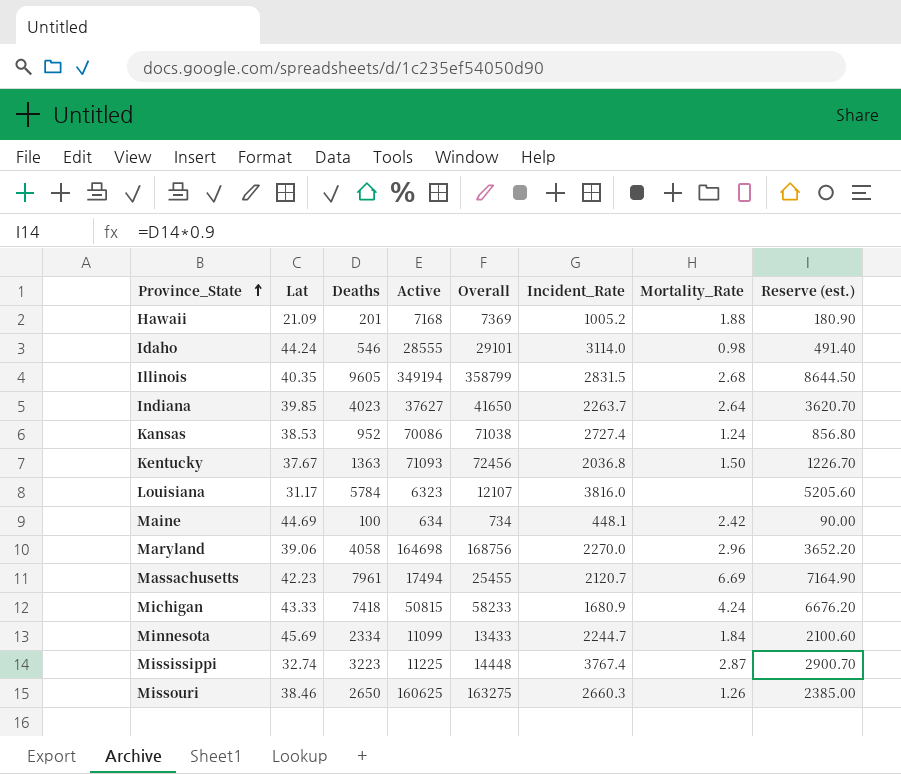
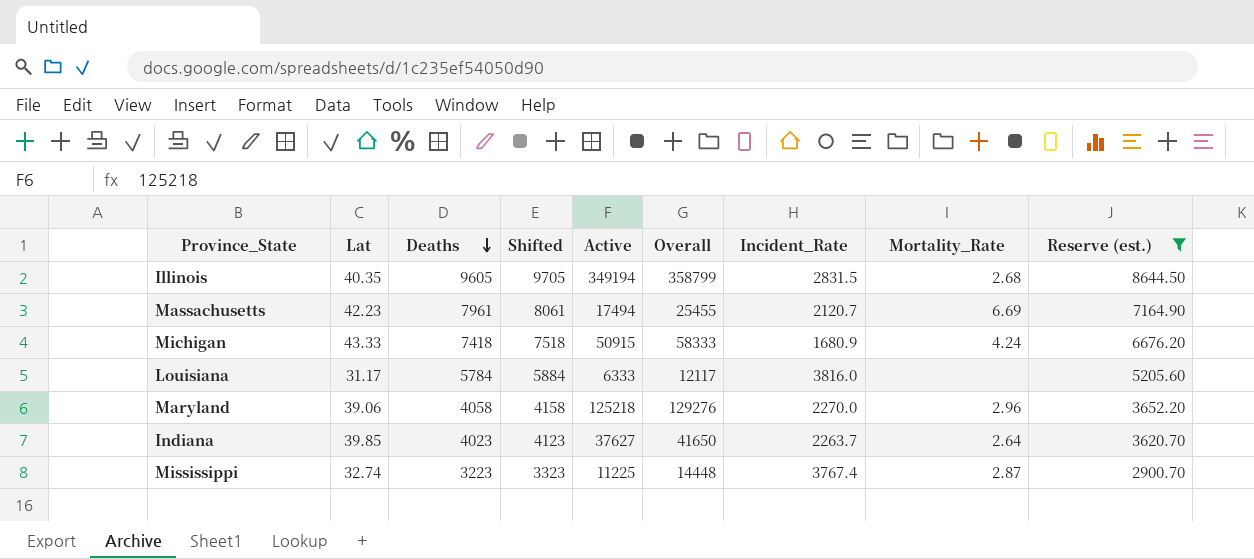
filter: none -> Reserve (est.) >= 2900.70
row order: Province_State ascending -> Deaths descending
column Shifted | formula: none -> [Deaths] + 100
Michigan | Active: 50815 -> 50915
Michigan | Overall: 58233 -> 58333
Louisiana | Active: 6323 -> 6333
Louisiana | Overall: 12107 -> 12117
Maryland | Active: 164698 -> 125218
Maryland | Overall: 168756 -> 129276

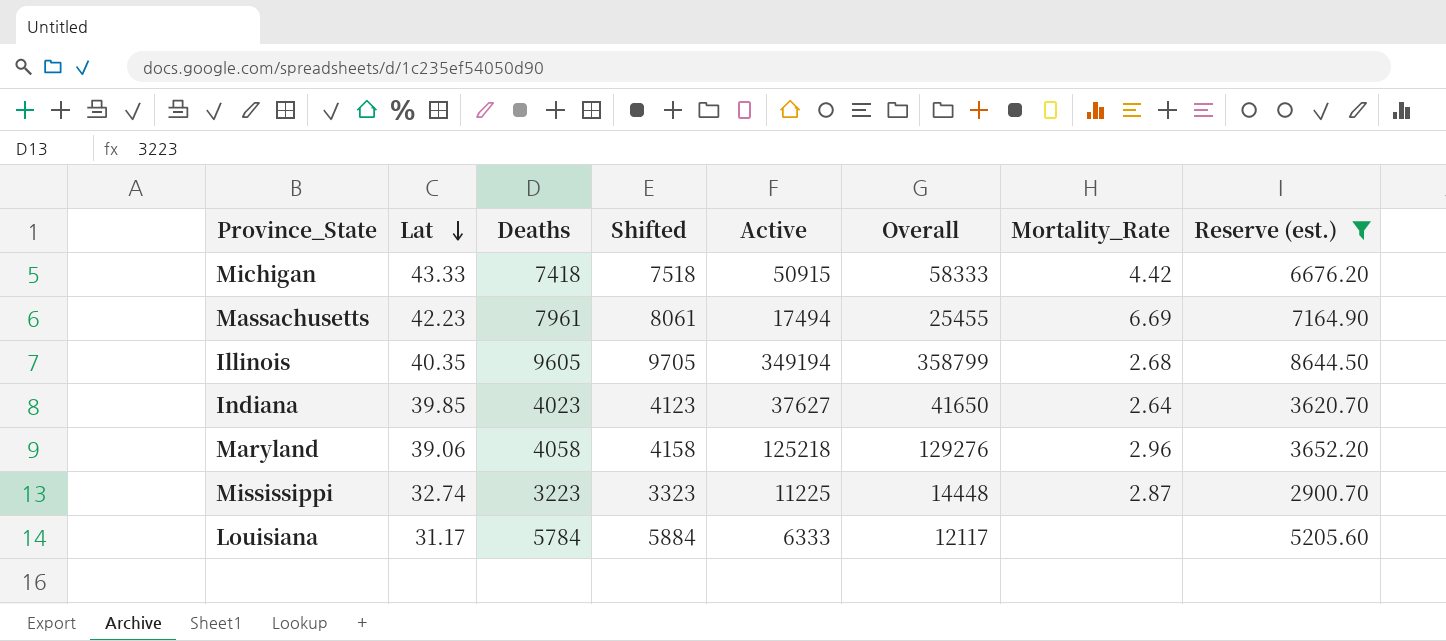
row order: Deaths descending -> Lat descending
column Incident_Rate | position: 7 -> none
Michigan | Mortality_Rate: 4.24 -> 4.42

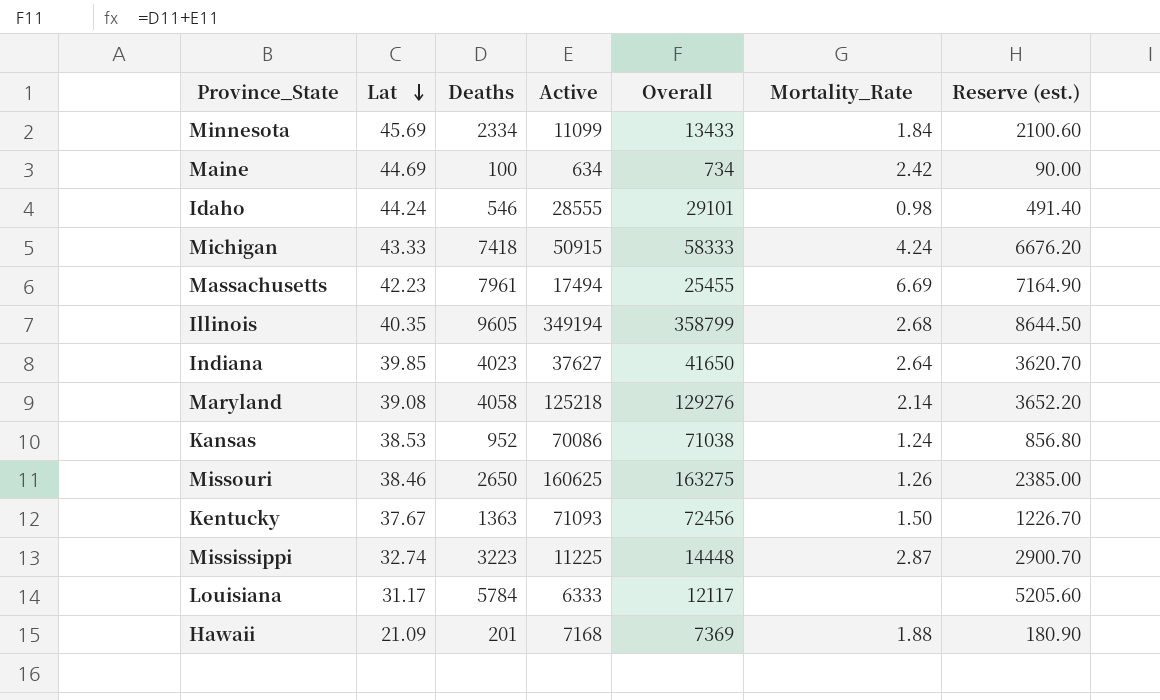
filter: Reserve (est.) >= 2900.70 -> none
column Shifted | formula: [Deaths] + 100 -> none
Michigan | Mortality_Rate: 4.42 -> 4.24
Maryland | Lat: 39.06 -> 39.08
Maryland | Mortality_Rate: 2.96 -> 2.14

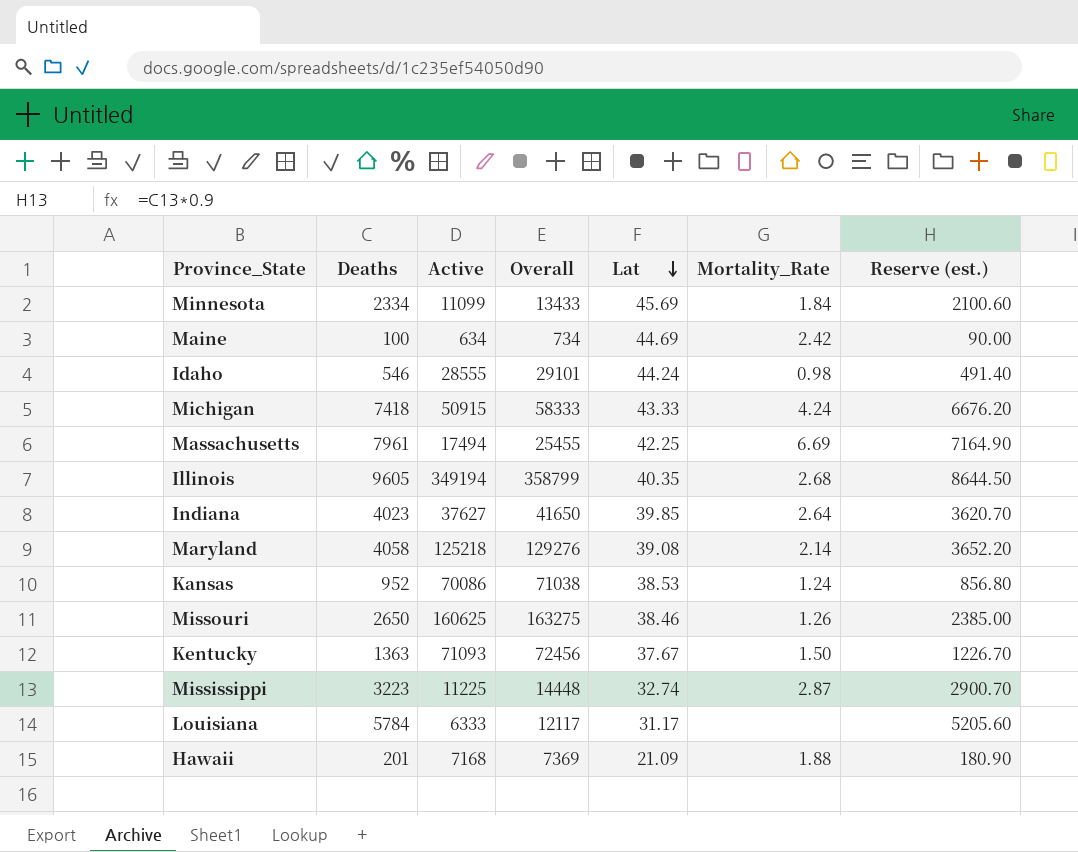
column Lat | position: 2 -> 5
Massachusetts | Lat: 42.23 -> 42.25

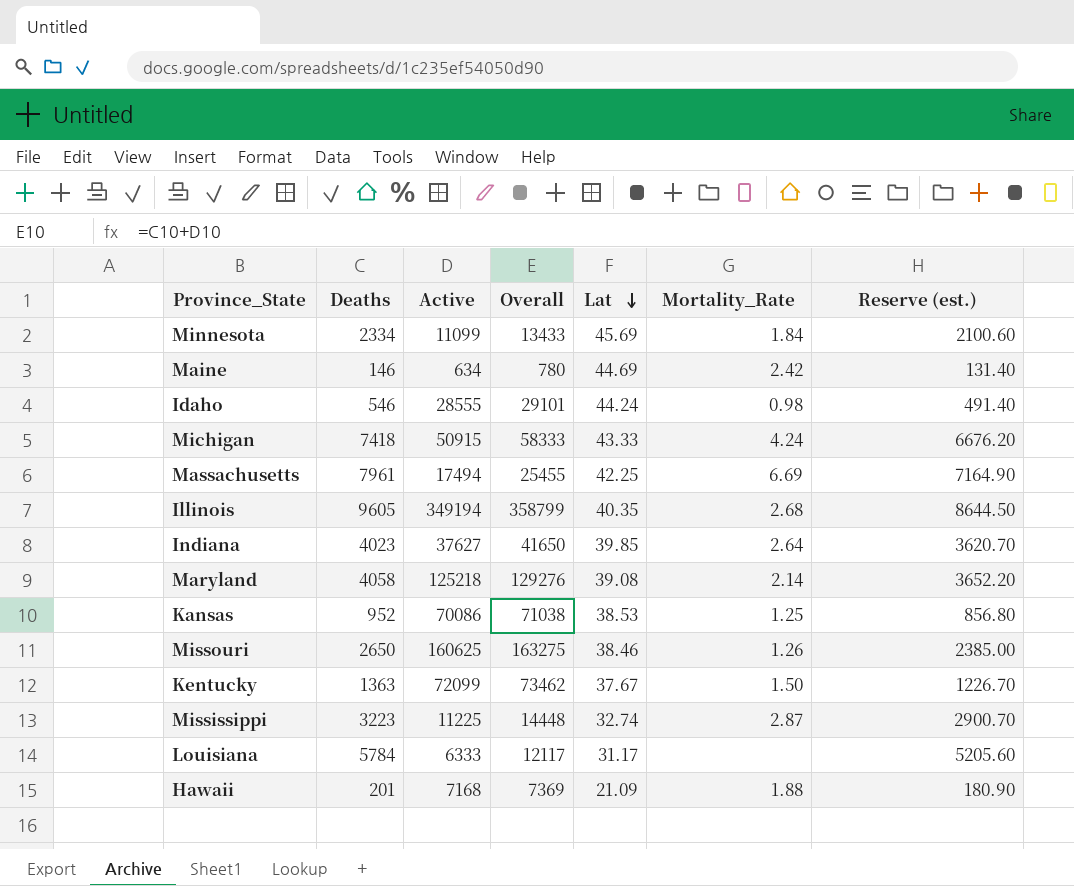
Maine | Deaths: 100 -> 146
Maine | Overall: 734 -> 780
Maine | Reserve (est.): 90.00 -> 131.40
Kansas | Mortality_Rate: 1.24 -> 1.25
Kentucky | Active: 71093 -> 72099
Kentucky | Overall: 72456 -> 73462

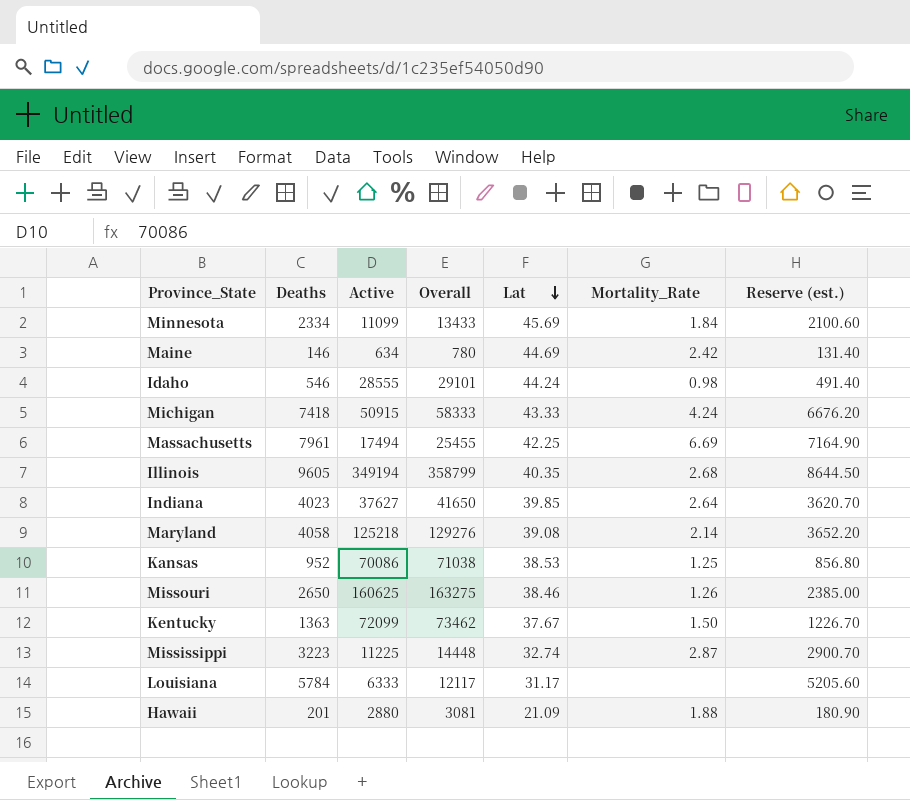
Hawaii | Active: 7168 -> 2880
Hawaii | Overall: 7369 -> 3081

